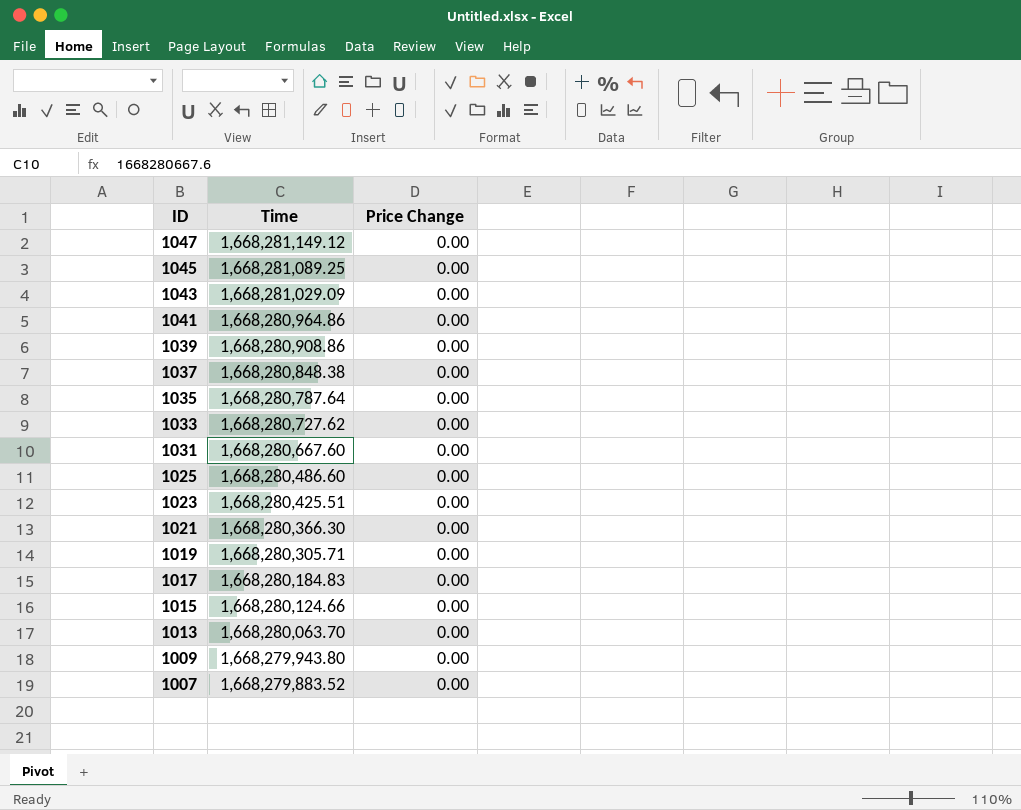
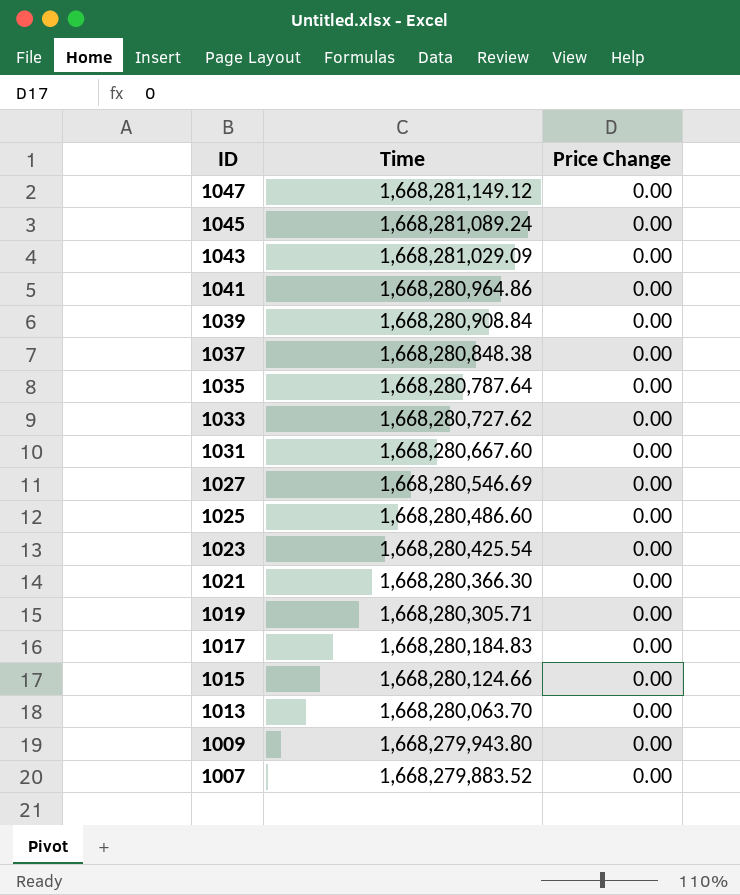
1045 | Time: 1,668,281,089.25 -> 1,668,281,089.24
1039 | Time: 1,668,280,908.86 -> 1,668,280,908.84
row 1027: none -> 1,668,280,546.69 | 0.00
1023 | Time: 1,668,280,425.51 -> 1,668,280,425.54

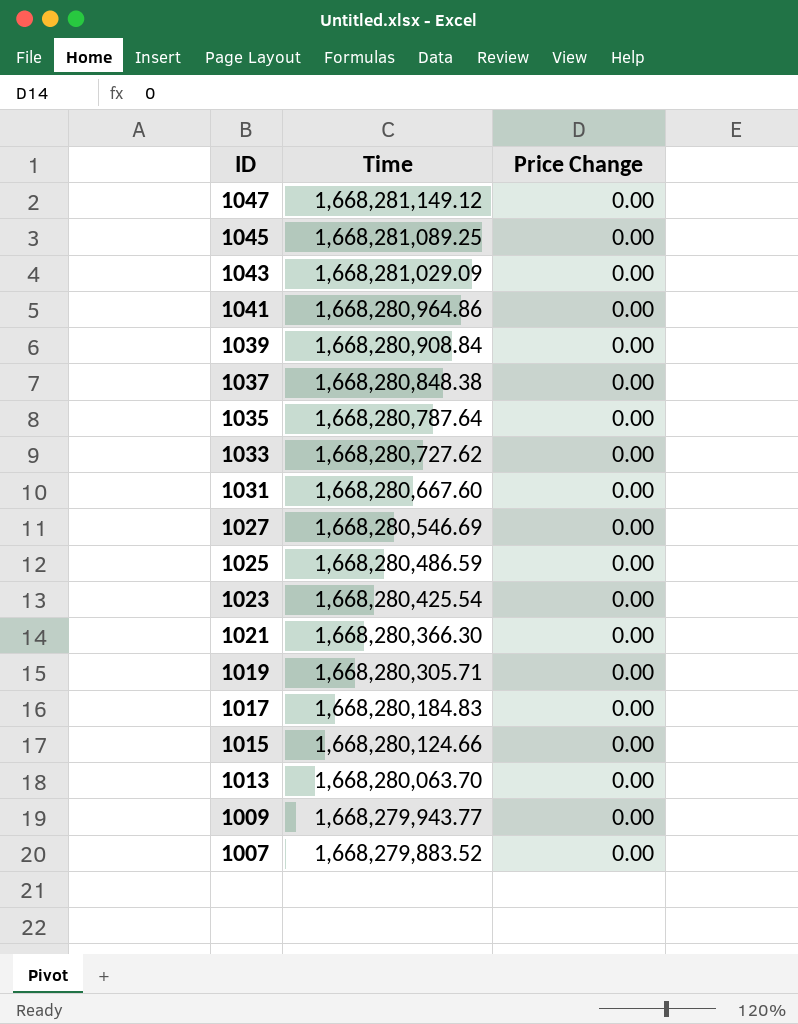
1045 | Time: 1,668,281,089.24 -> 1,668,281,089.25
1025 | Time: 1,668,280,486.60 -> 1,668,280,486.59
1009 | Time: 1,668,279,943.80 -> 1,668,279,943.77

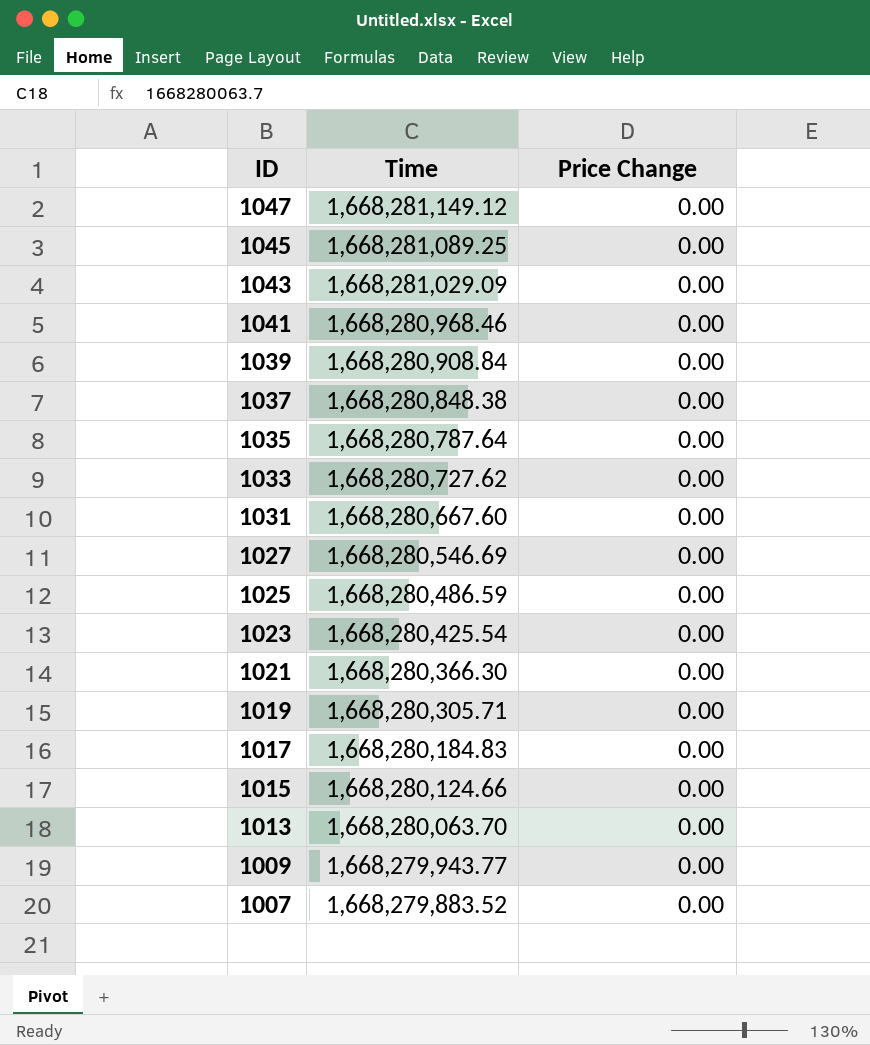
1041 | Time: 1,668,280,964.86 -> 1,668,280,968.46

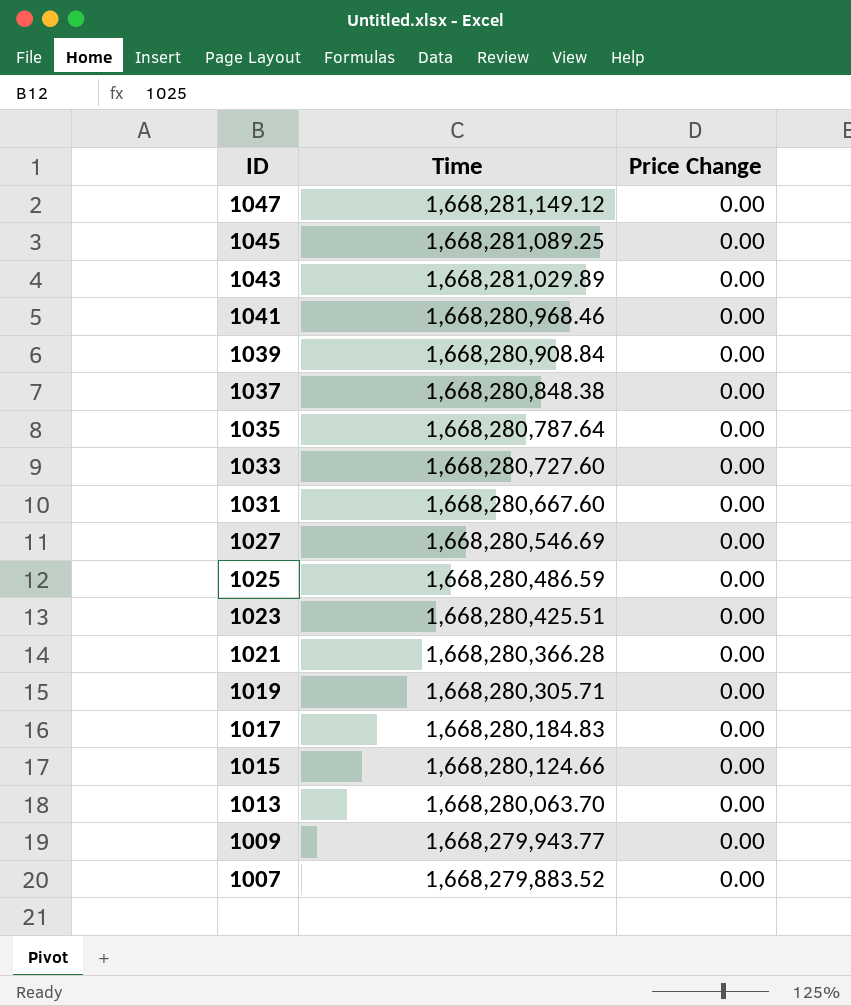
1043 | Time: 1,668,281,029.09 -> 1,668,281,029.89
1033 | Time: 1,668,280,727.62 -> 1,668,280,727.60
1023 | Time: 1,668,280,425.54 -> 1,668,280,425.51
1021 | Time: 1,668,280,366.30 -> 1,668,280,366.28

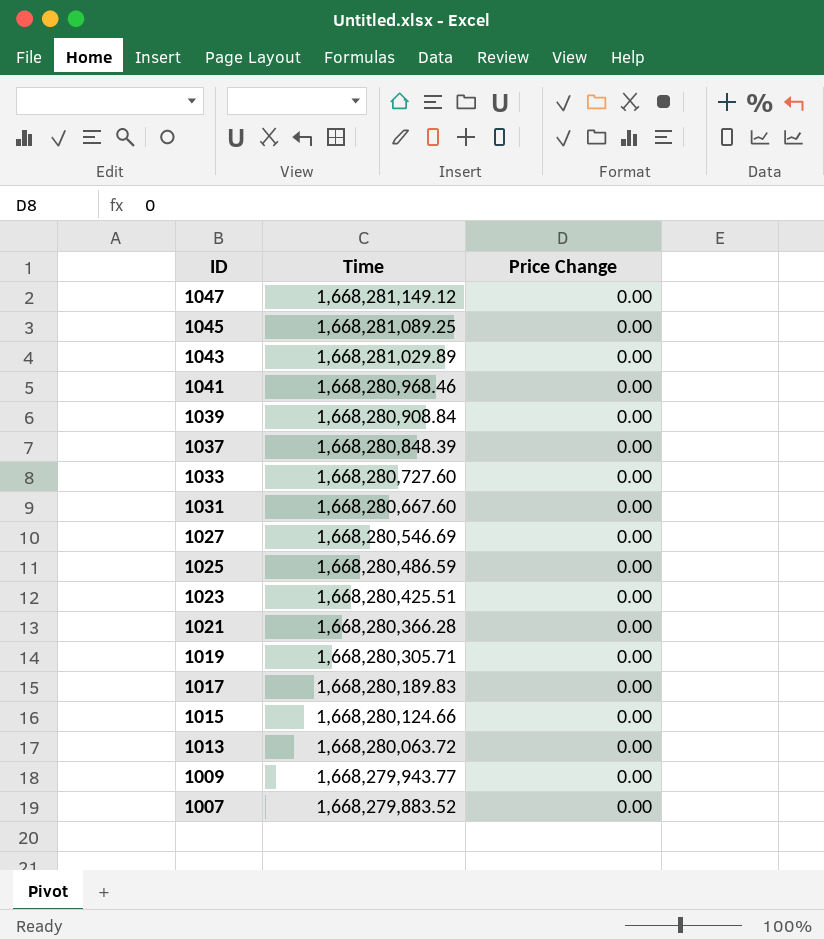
row 1035: 1,668,280,787.64 | 0.00 -> none
1037 | Time: 1,668,280,848.38 -> 1,668,280,848.39
1017 | Time: 1,668,280,184.83 -> 1,668,280,189.83
1013 | Time: 1,668,280,063.70 -> 1,668,280,063.72

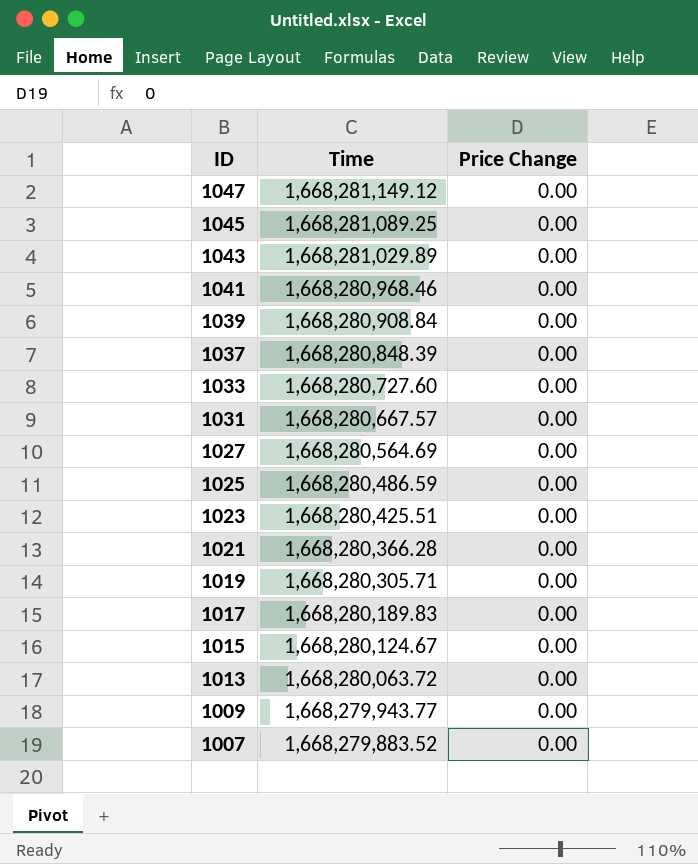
1031 | Time: 1,668,280,667.60 -> 1,668,280,667.57
1027 | Time: 1,668,280,546.69 -> 1,668,280,564.69
1015 | Time: 1,668,280,124.66 -> 1,668,280,124.67

